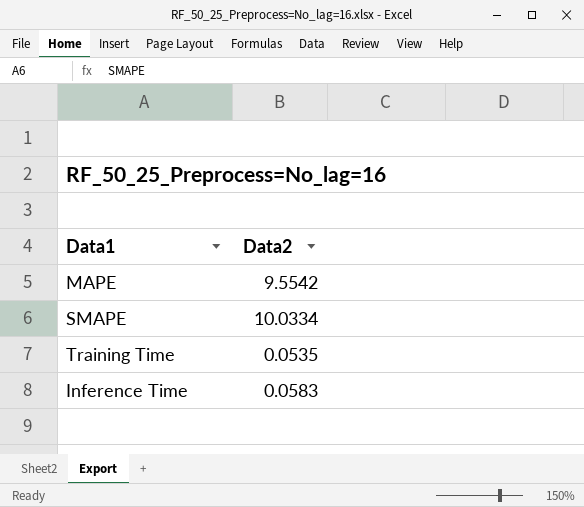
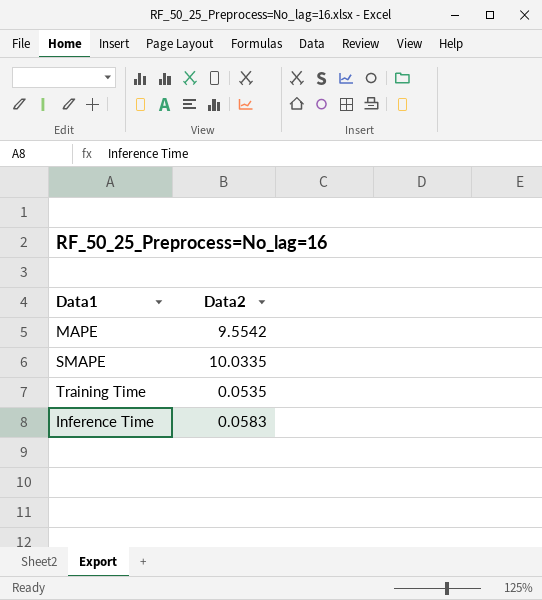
SMAPE | Data2: 10.0334 -> 10.0335

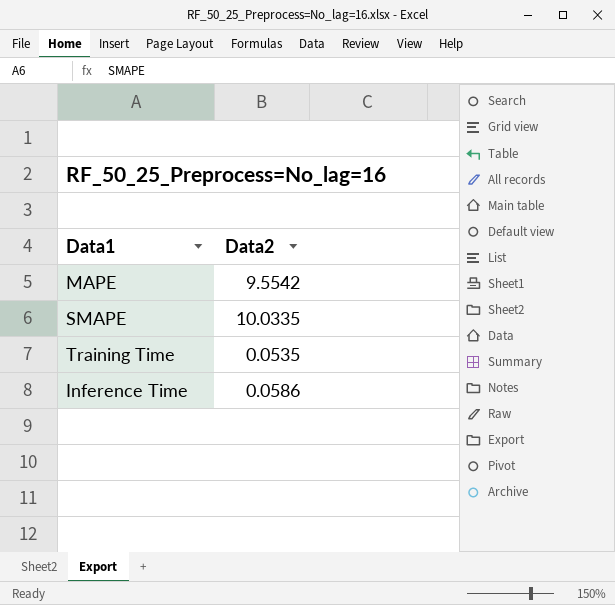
Inference Time | Data2: 0.0583 -> 0.0586

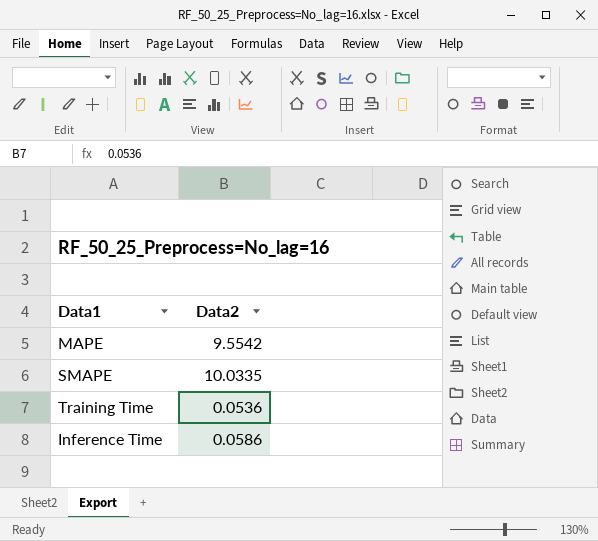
Training Time | Data2: 0.0535 -> 0.0536

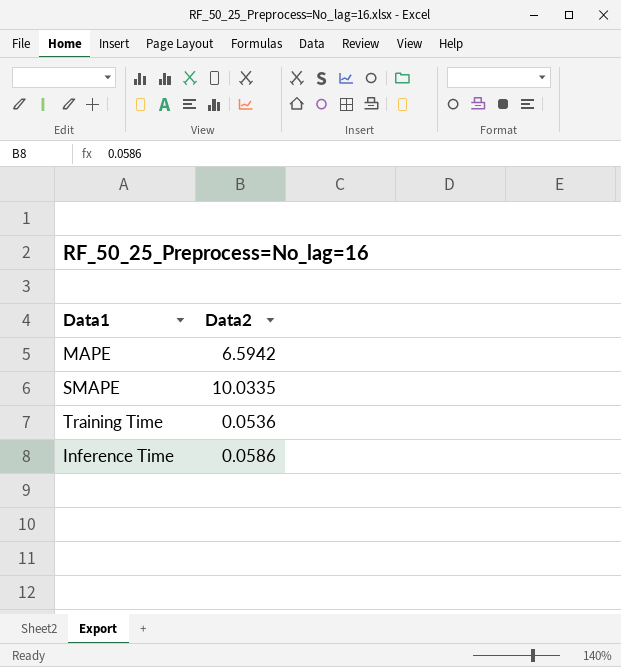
MAPE | Data2: 9.5542 -> 6.5942

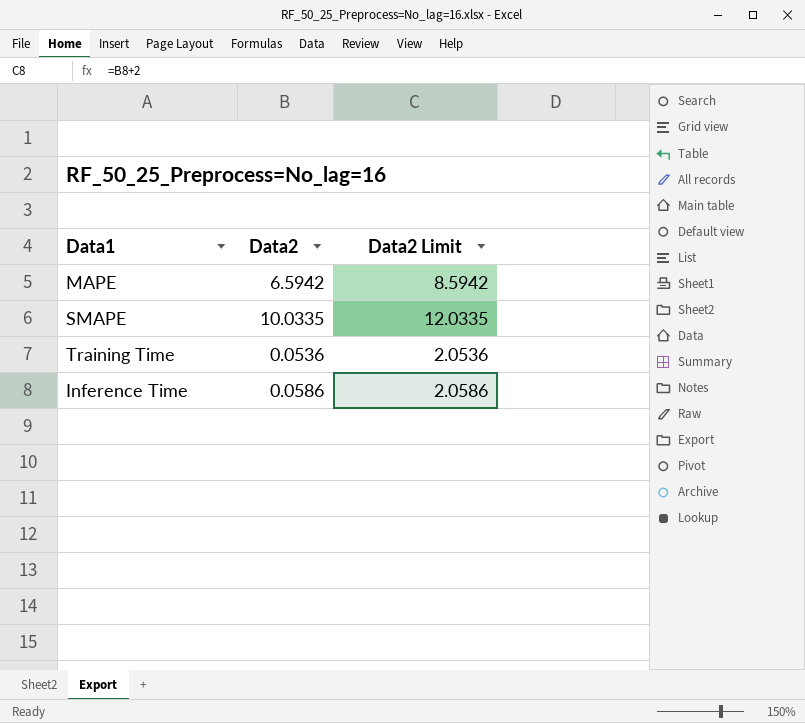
column Data2 Limit | formula: none -> [Data2] + 2

